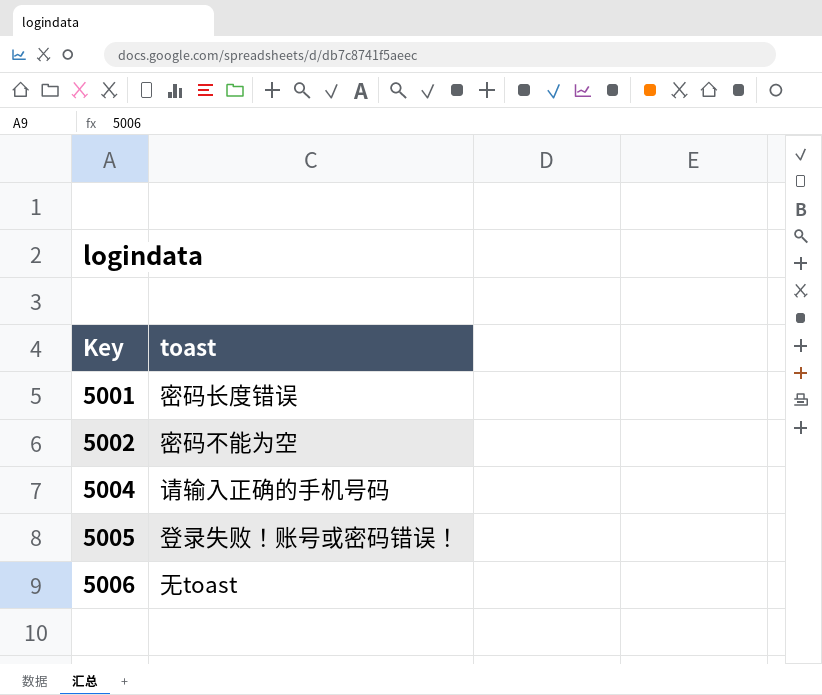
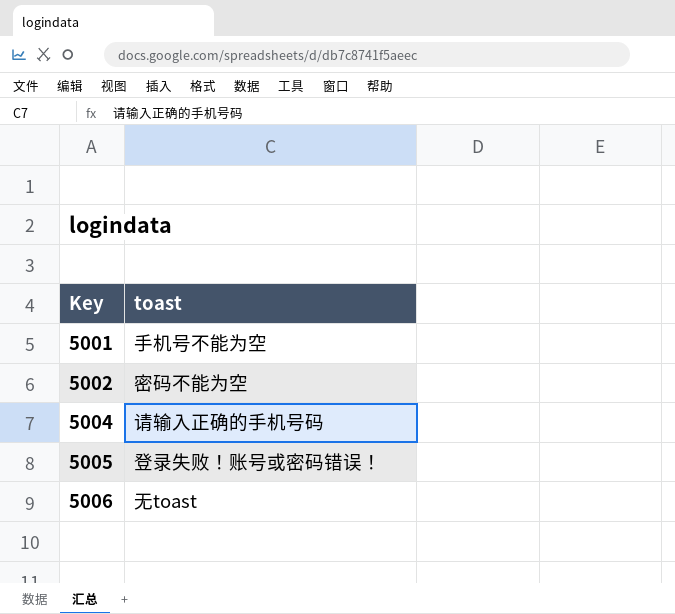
5001 | toast: 密码长度错误 -> 手机号不能为空

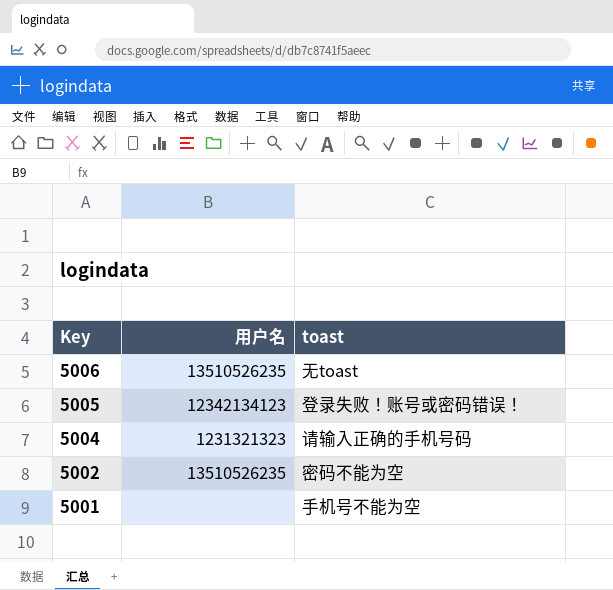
row order: Key ascending -> Key descending
column 用户名 | position: none -> 2

